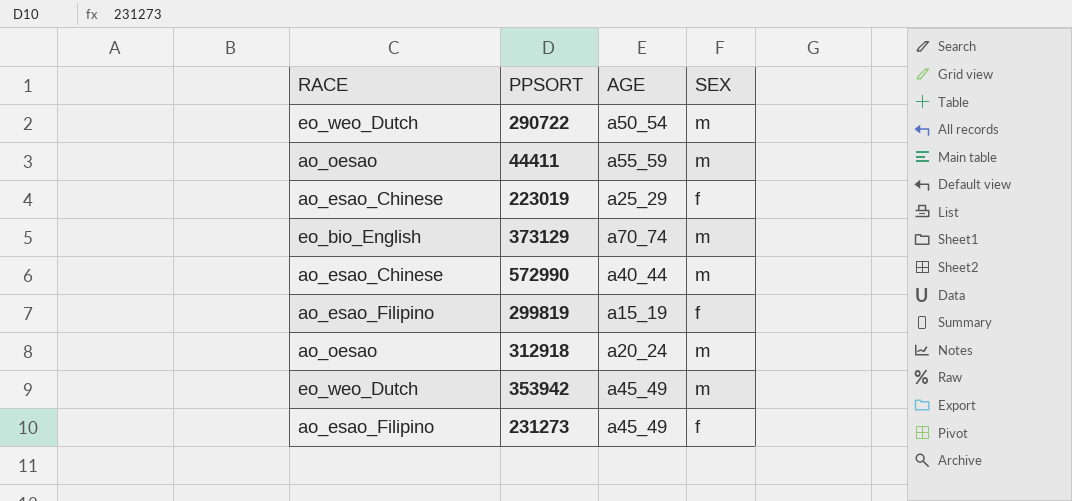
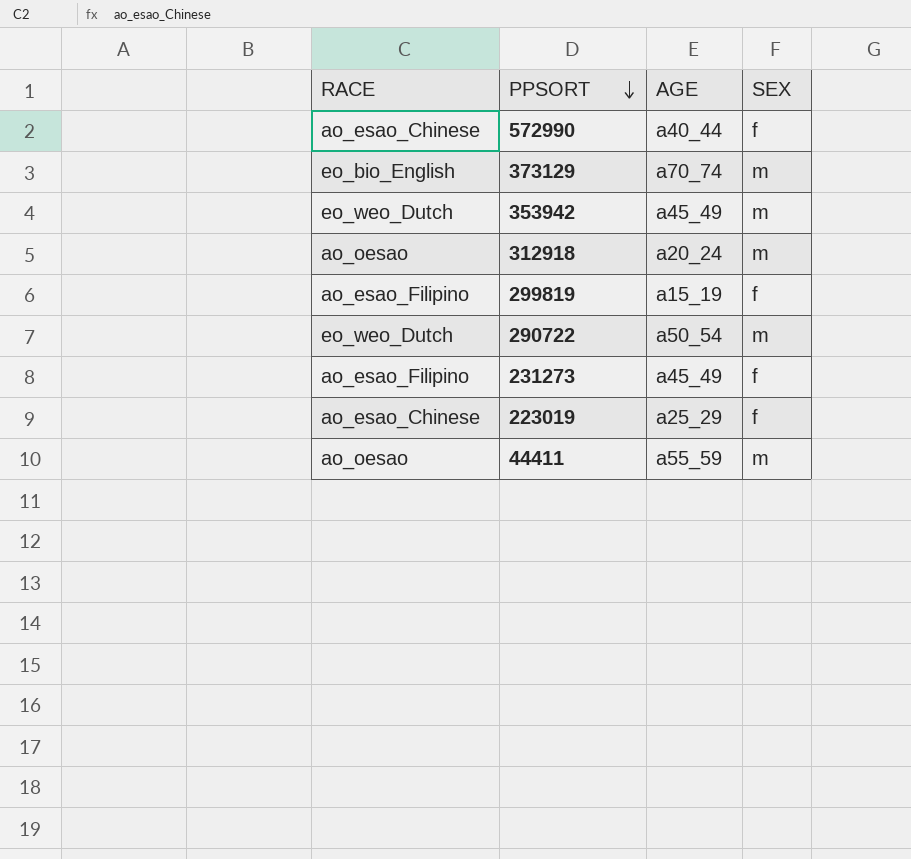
row order: none -> PPSORT descending
572990 | SEX: m -> f

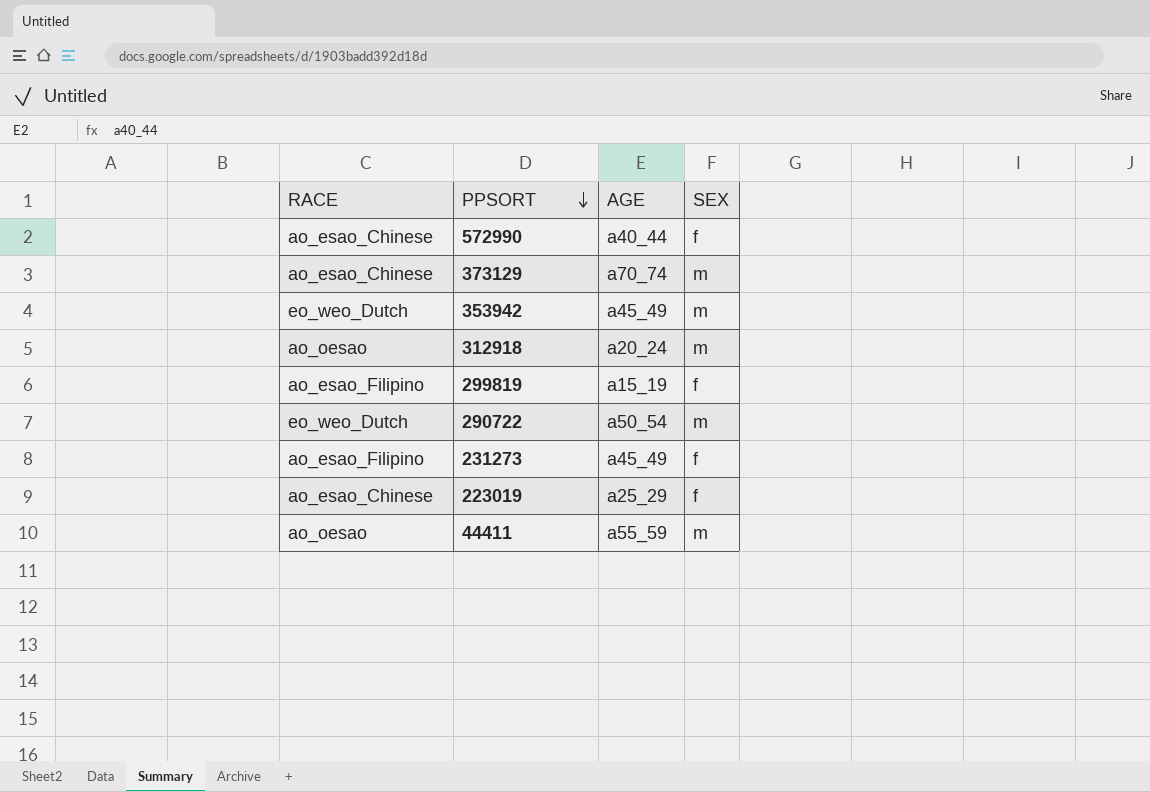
373129 | RACE: eo_bio_English -> ao_esao_Chinese

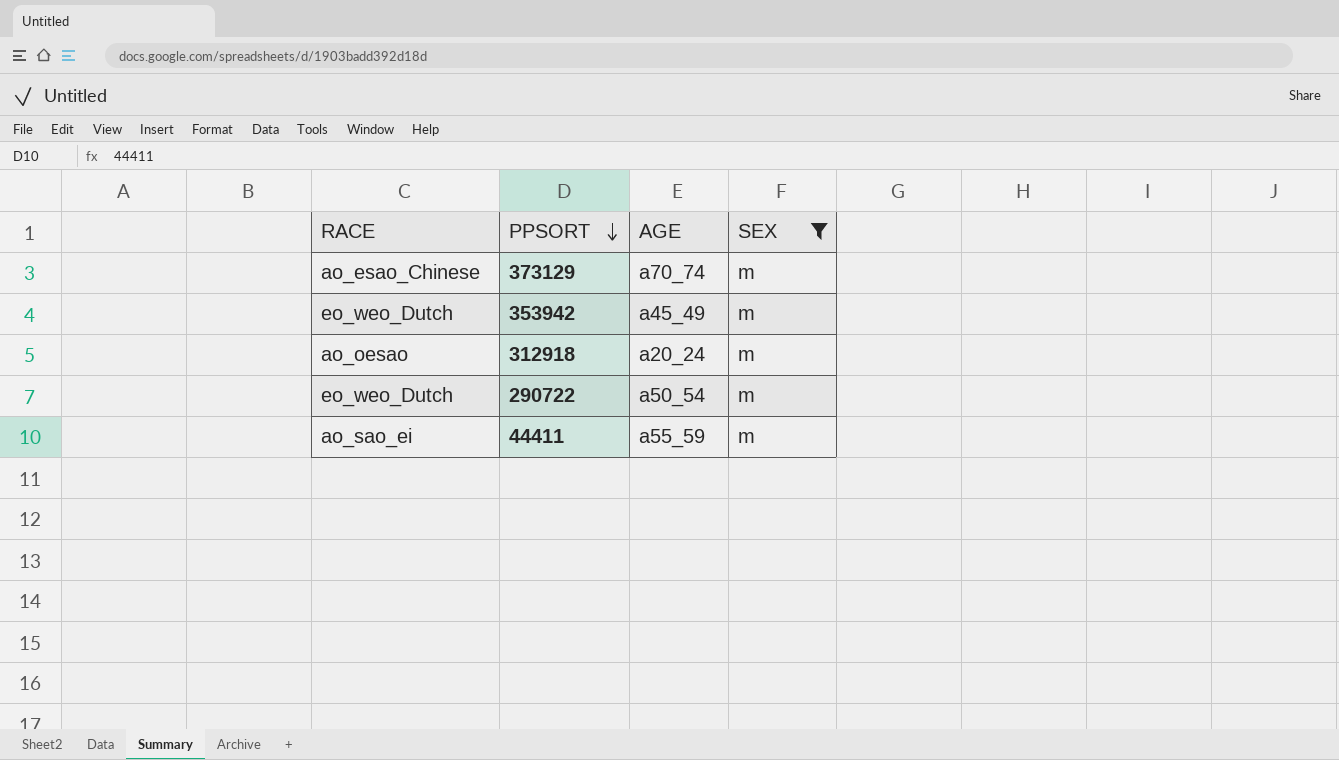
filter: none -> SEX = m
44411 | RACE: ao_oesao -> ao_sao_ei

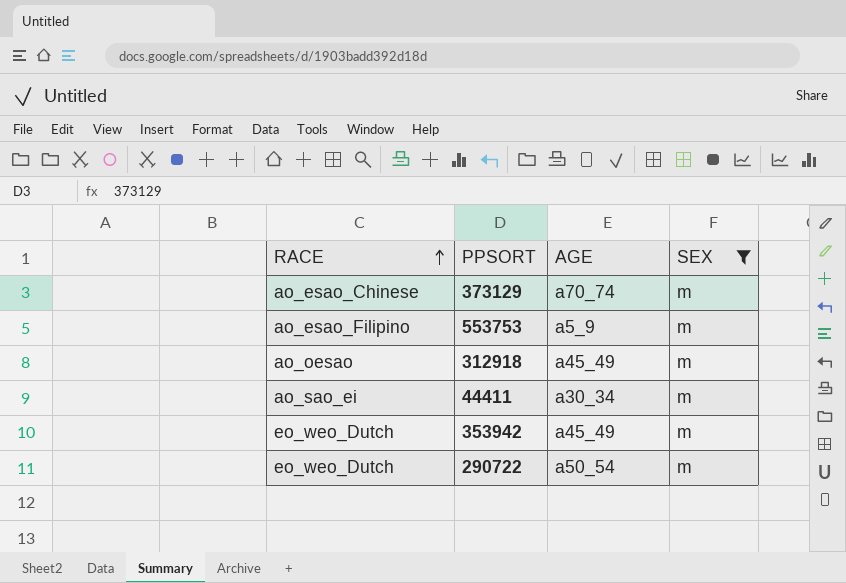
row order: PPSORT descending -> RACE ascending
row 553753: none -> ao_esao_Filipino | a5_9 | m
312918 | AGE: a20_24 -> a45_49
44411 | AGE: a55_59 -> a30_34

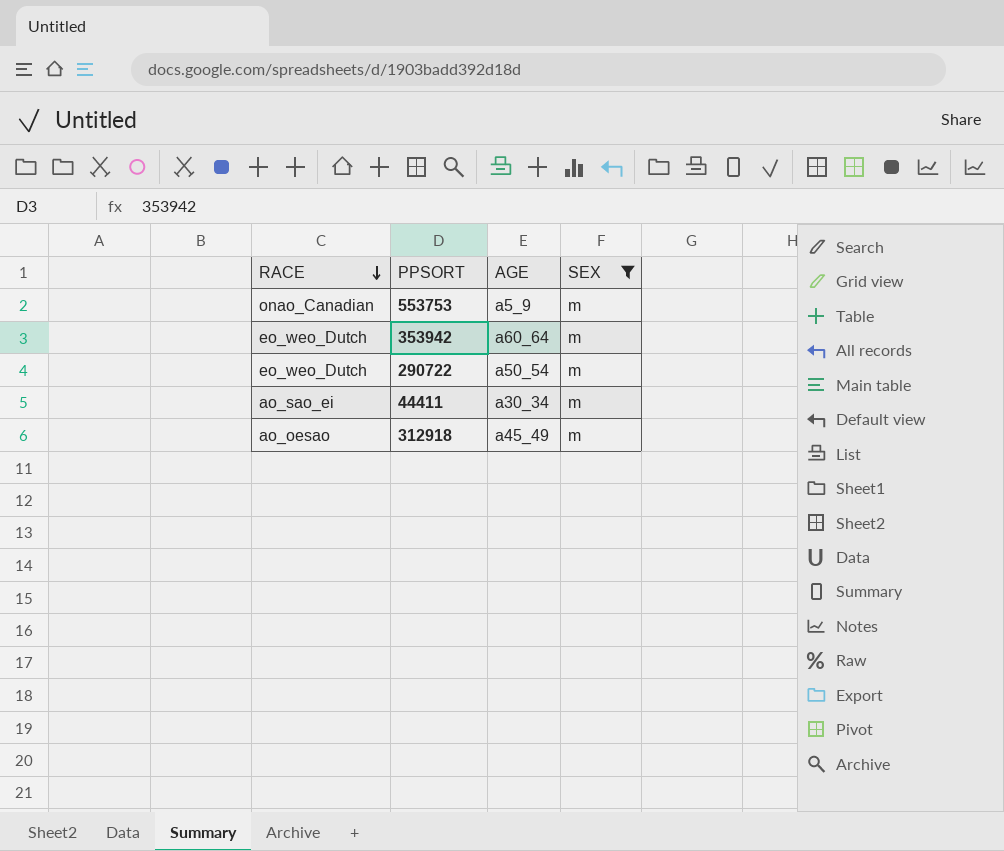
row order: RACE ascending -> RACE descending
row 373129: ao_esao_Chinese | a70_74 | m -> none
553753 | RACE: ao_esao_Filipino -> onao_Canadian
353942 | AGE: a45_49 -> a60_64

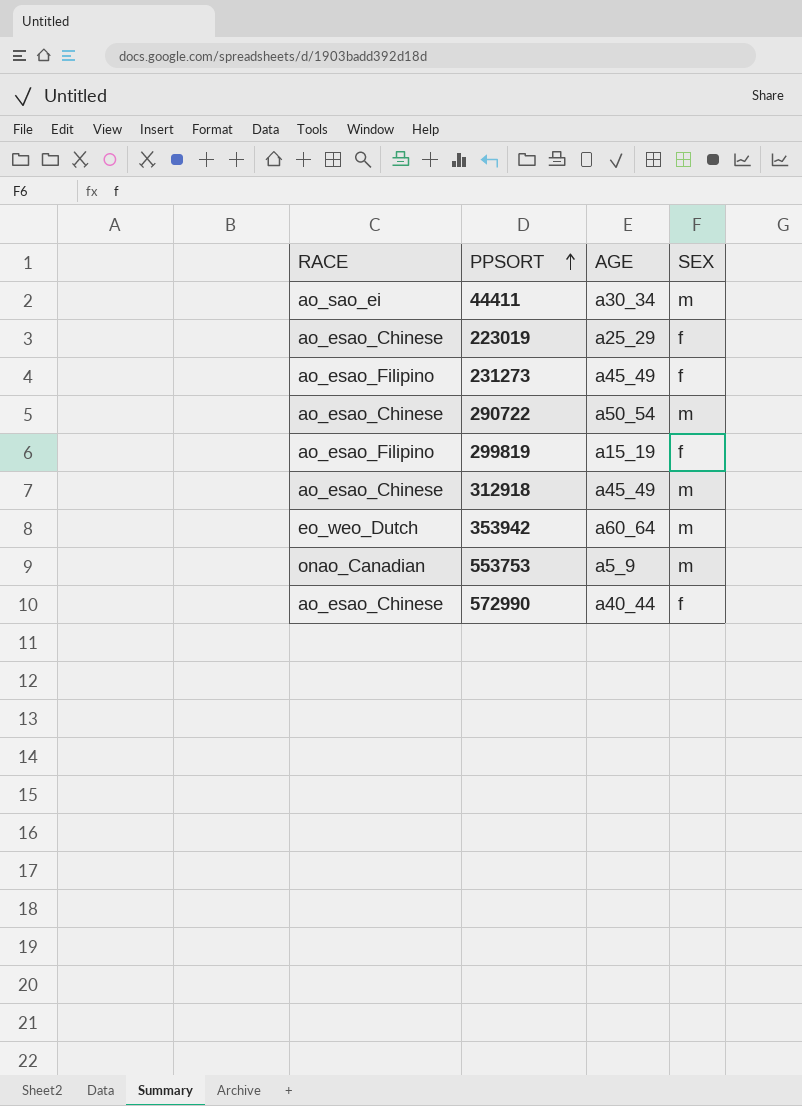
filter: SEX = m -> none
row order: RACE descending -> PPSORT ascending
290722 | RACE: eo_weo_Dutch -> ao_esao_Chinese
312918 | RACE: ao_oesao -> ao_esao_Chinese

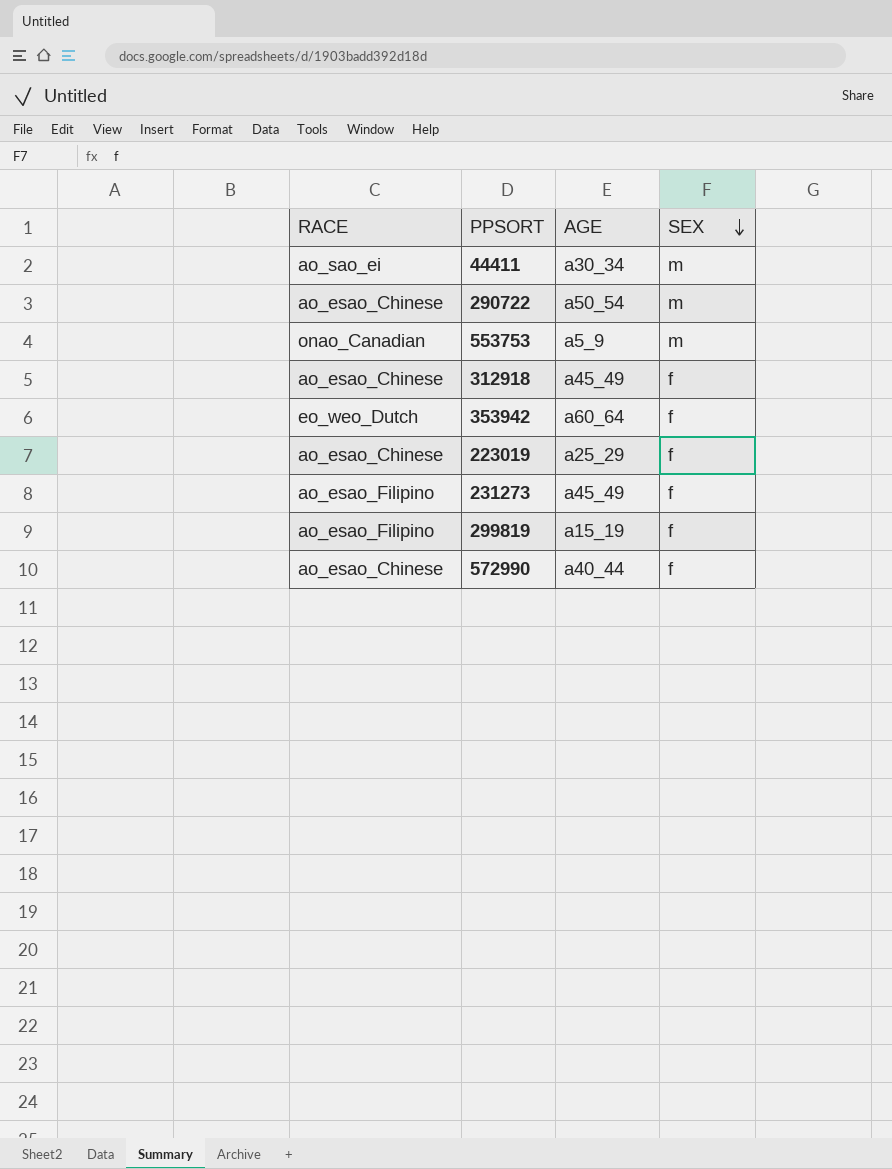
row order: PPSORT ascending -> SEX descending
312918 | SEX: m -> f
353942 | SEX: m -> f

